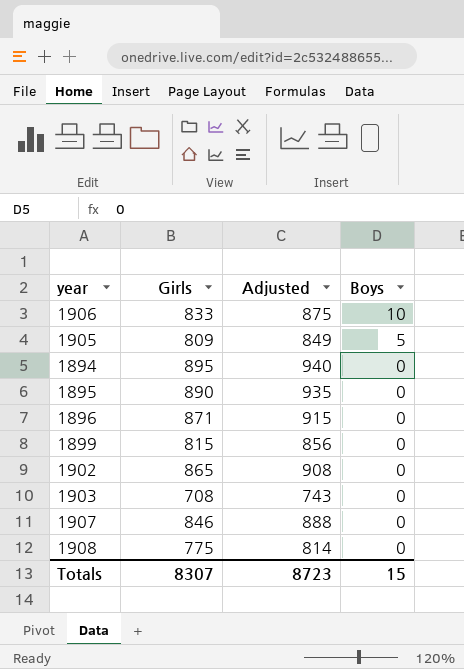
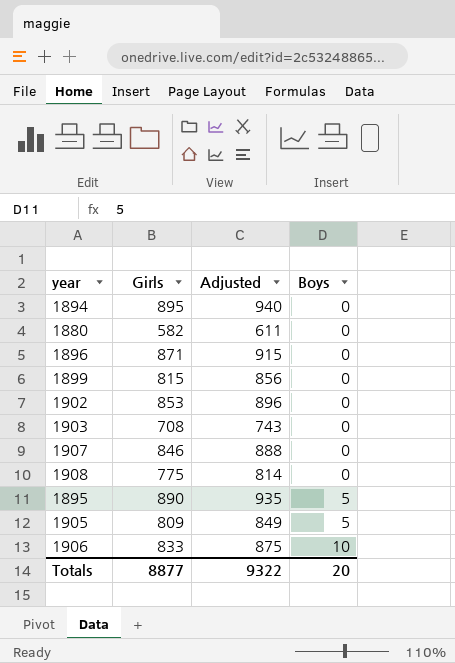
row order: Boys descending -> Boys ascending
row 1880: none -> 582 | 611 | 0
1902 | Girls: 865 -> 853
1902 | Adjusted: 908 -> 896
1895 | Boys: 0 -> 5
Totals | Girls: 8307 -> 8877
Totals | Adjusted: 8723 -> 9322
Totals | Boys: 15 -> 20

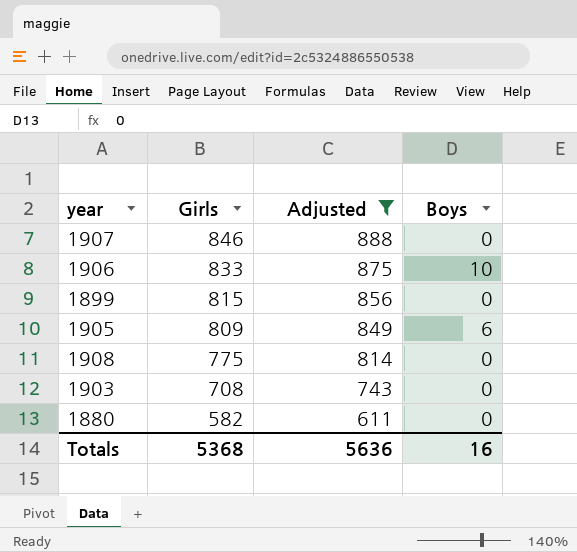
filter: none -> Adjusted <= 888
row order: Boys ascending -> Girls descending
1905 | Boys: 5 -> 6
Totals | Girls: 8877 -> 5368
Totals | Adjusted: 9322 -> 5636
Totals | Boys: 20 -> 16

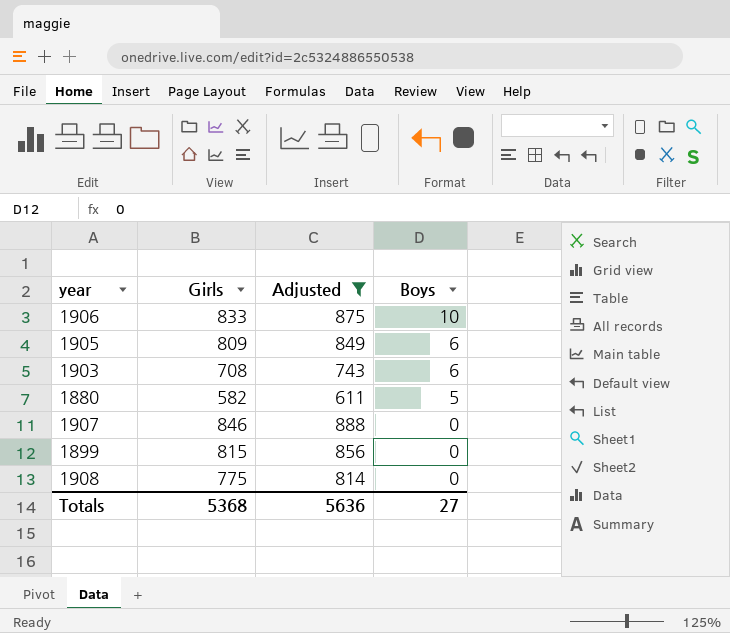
row order: Girls descending -> Boys descending
1903 | Boys: 0 -> 6
1880 | Boys: 0 -> 5
Totals | Boys: 16 -> 27

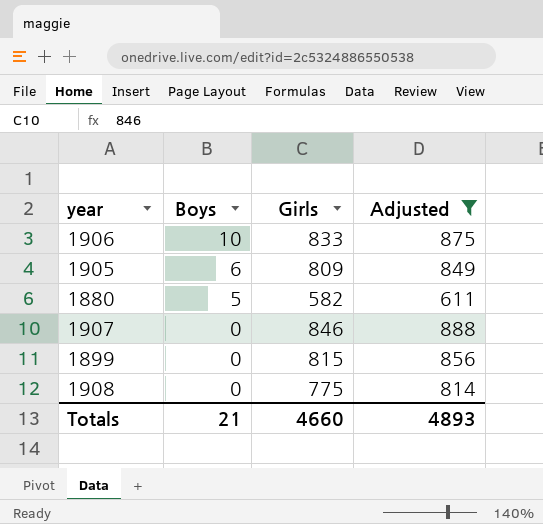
column Boys | position: 4 -> 2
row 1903: 708 | 743 | 6 -> none
Totals | Boys: 27 -> 21
Totals | Girls: 5368 -> 4660
Totals | Adjusted: 5636 -> 4893

